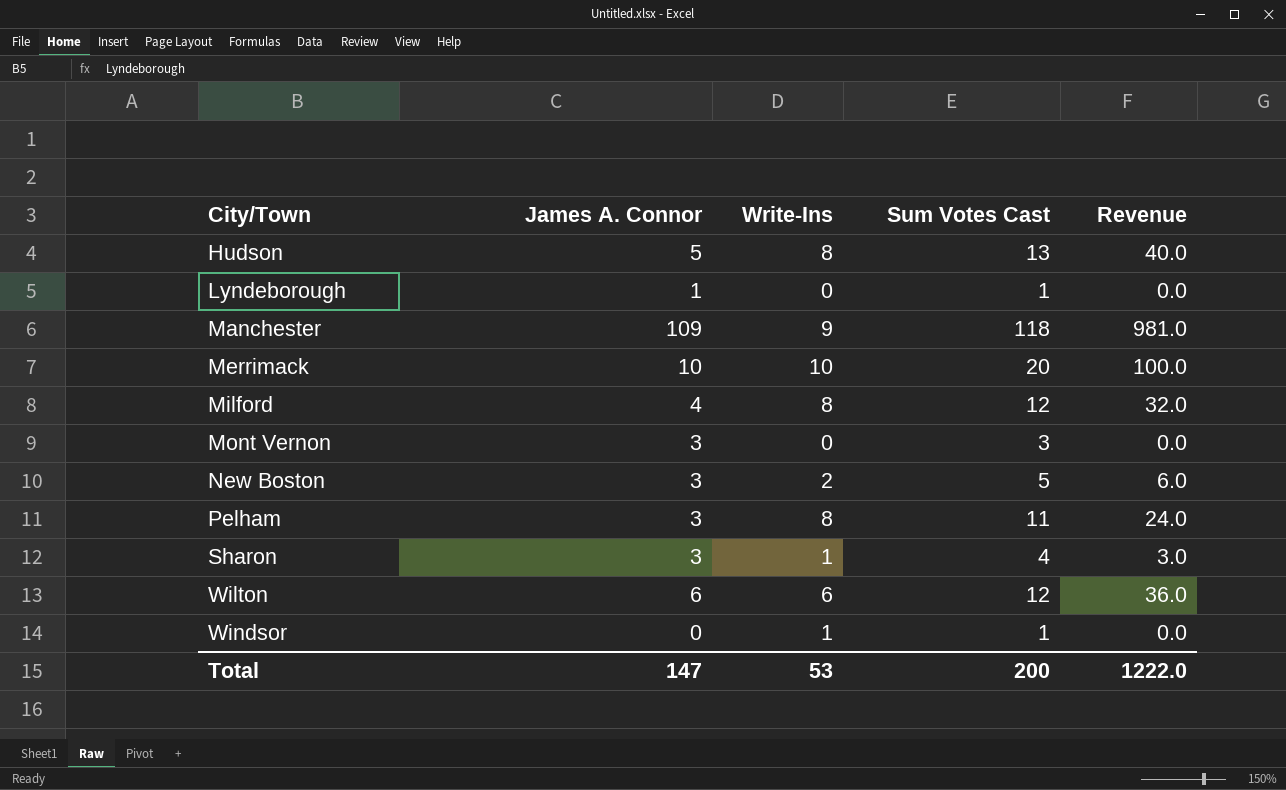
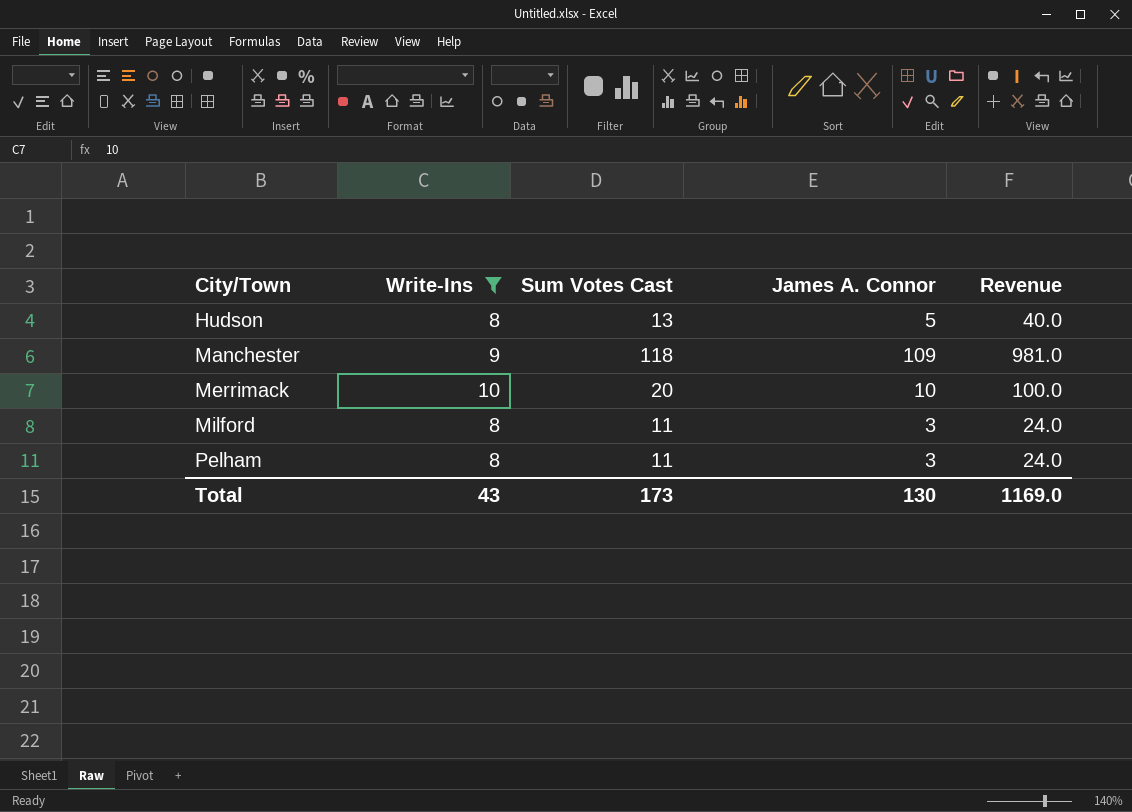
filter: none -> Write-Ins >= 8
column James A. Connor | position: 2 -> 4
Milford | Sum Votes Cast: 12 -> 11
Milford | James A. Connor: 4 -> 3
Milford | Revenue: 32.0 -> 24.0
Total | Write-Ins: 53 -> 43
Total | Sum Votes Cast: 200 -> 173
Total | James A. Connor: 147 -> 130
Total | Revenue: 1222.0 -> 1169.0

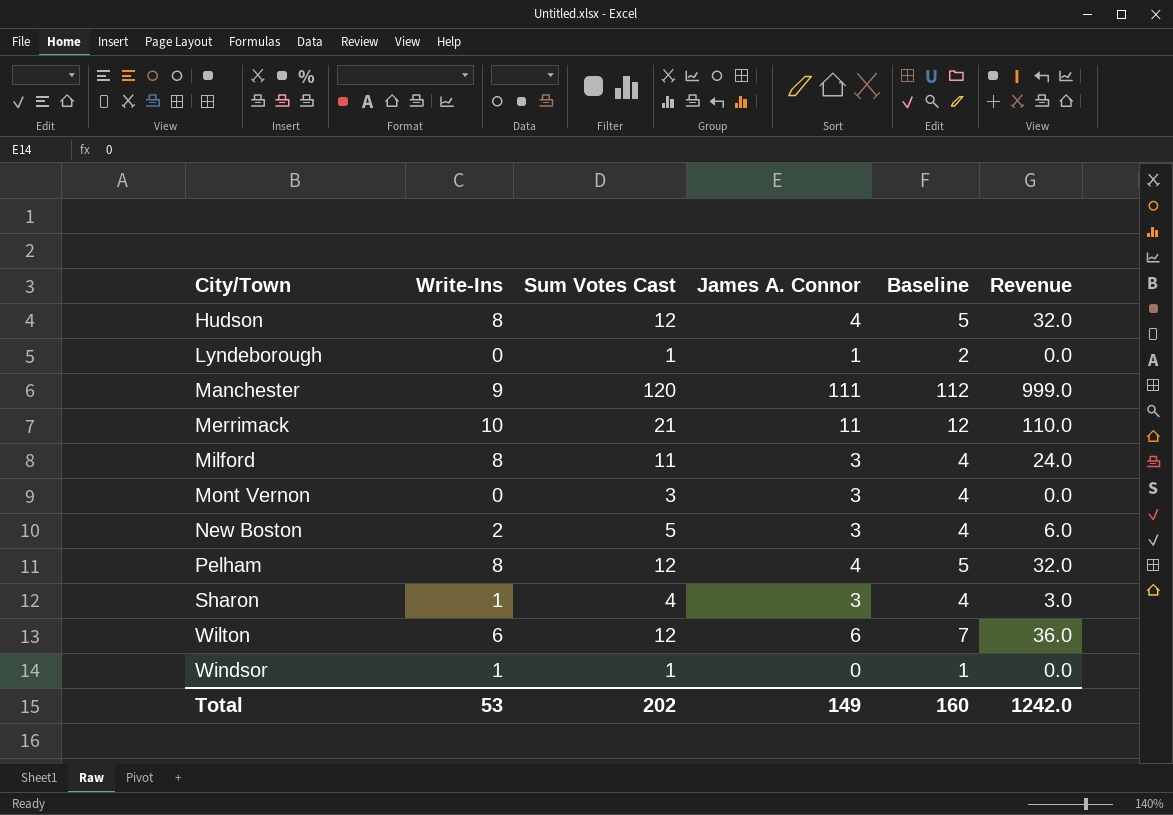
filter: Write-Ins >= 8 -> none
column Baseline | formula: none -> [James A. Connor] + 1
Hudson | Sum Votes Cast: 13 -> 12
Hudson | James A. Connor: 5 -> 4
Hudson | Revenue: 40.0 -> 32.0
Manchester | Sum Votes Cast: 118 -> 120
Manchester | James A. Connor: 109 -> 111
Manchester | Revenue: 981.0 -> 999.0
Merrimack | Sum Votes Cast: 20 -> 21
Merrimack | James A. Connor: 10 -> 11
Merrimack | Revenue: 100.0 -> 110.0
Pelham | Sum Votes Cast: 11 -> 12
Pelham | James A. Connor: 3 -> 4
Pelham | Revenue: 24.0 -> 32.0
Total | Write-Ins: 43 -> 53
Total | Sum Votes Cast: 173 -> 202
Total | James A. Connor: 130 -> 149
Total | Revenue: 1169.0 -> 1242.0

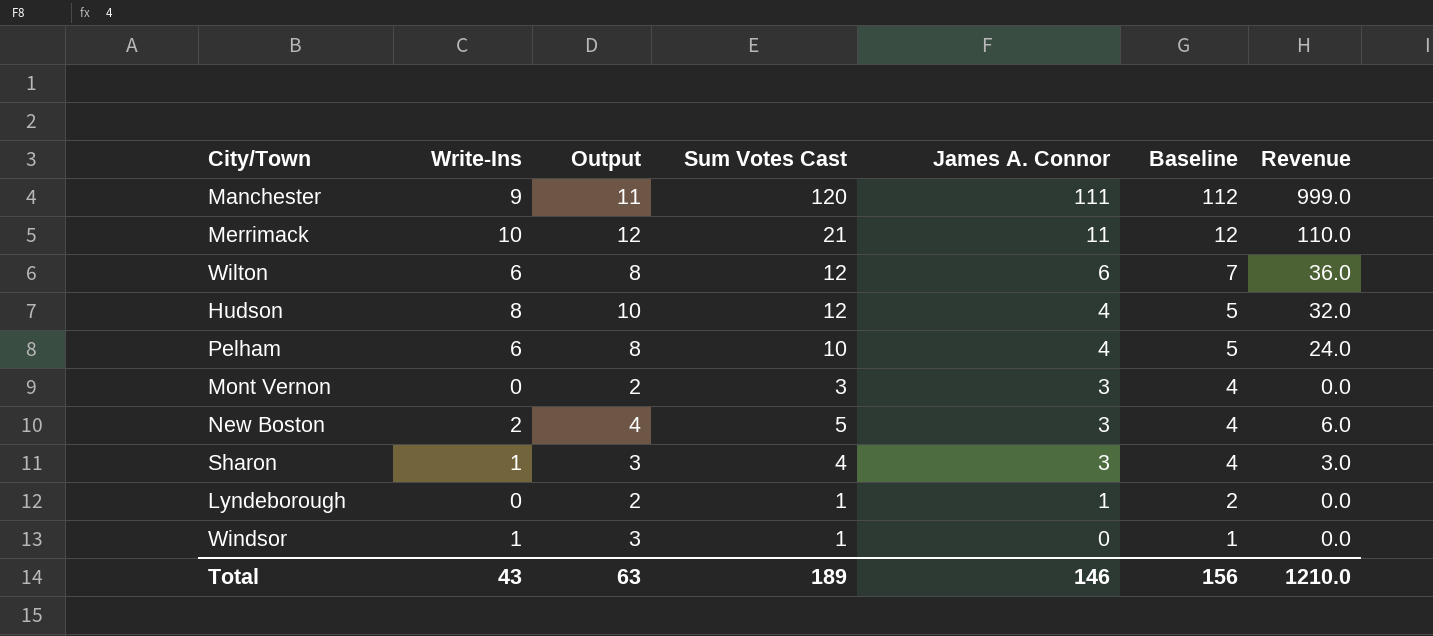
row order: City/Town ascending -> James A. Connor descending
column Output | formula: none -> [Write-Ins] + 2
row Milford: 8 | 11 | 3 | 4 | 24.0 -> none
Pelham | Write-Ins: 8 -> 6
Pelham | Sum Votes Cast: 12 -> 10
Pelham | Revenue: 32.0 -> 24.0
Total | Write-Ins: 53 -> 43
Total | Sum Votes Cast: 202 -> 189
Total | James A. Connor: 149 -> 146
Total | Baseline: 160 -> 156
Total | Revenue: 1242.0 -> 1210.0

